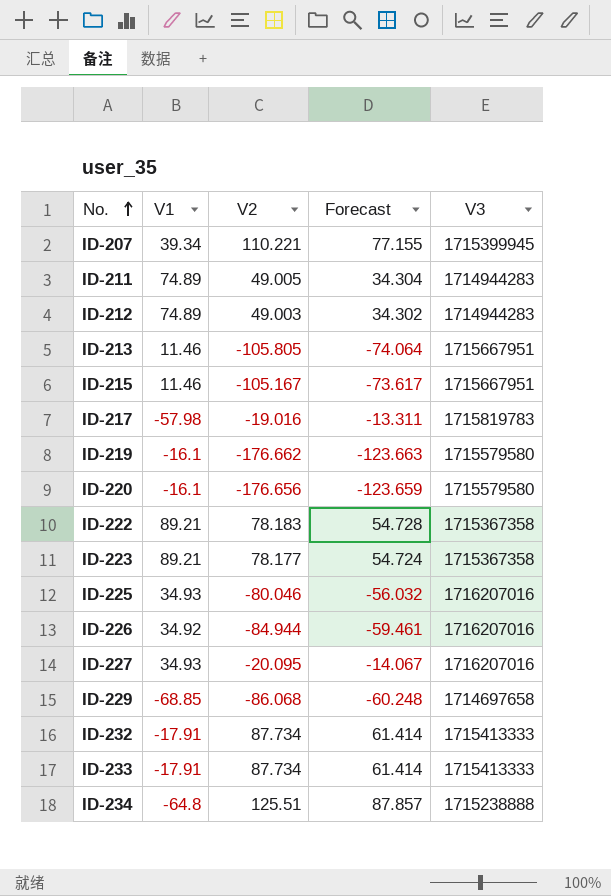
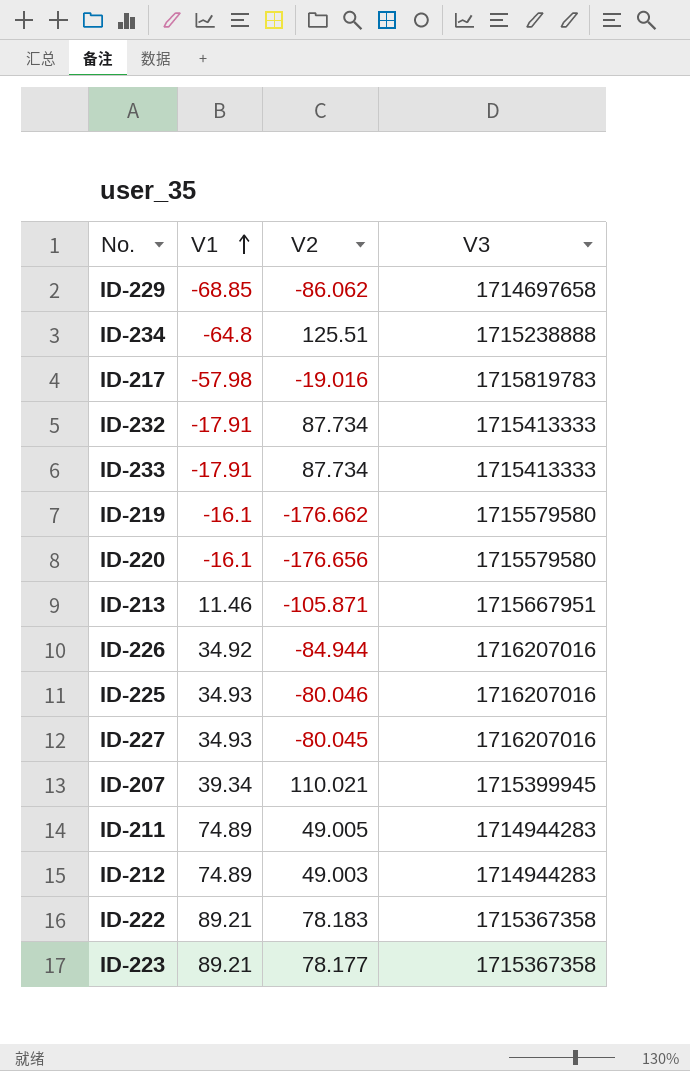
row order: No. ascending -> V1 ascending
column Forecast | formula: [V2] * 0.7 -> none
row ID-215: 11.46 | -105.167 | -73.617 | 1715667951 -> none
ID-229 | V2: -86.068 -> -86.062
ID-213 | V2: -105.805 -> -105.871
ID-227 | V2: -20.095 -> -80.045
ID-207 | V2: 110.221 -> 110.021

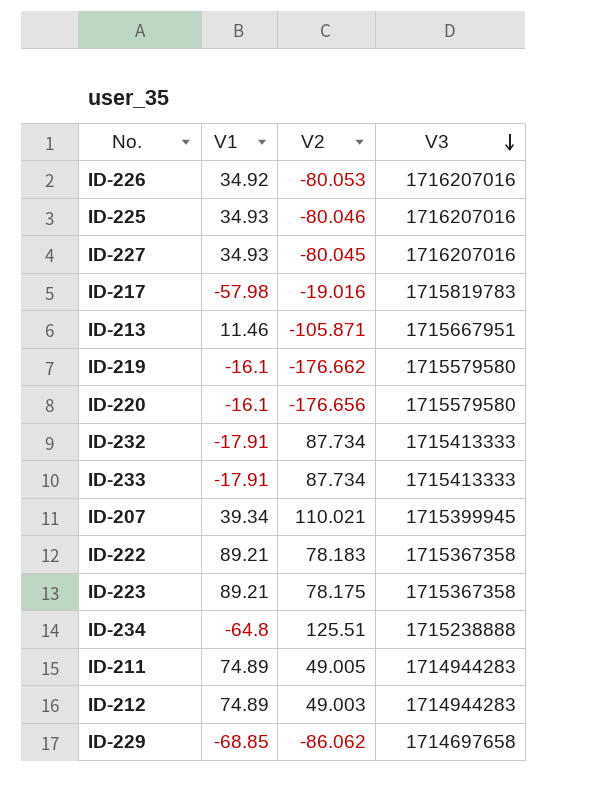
row order: V1 ascending -> V3 descending
ID-226 | V2: -84.944 -> -80.053
ID-223 | V2: 78.177 -> 78.175

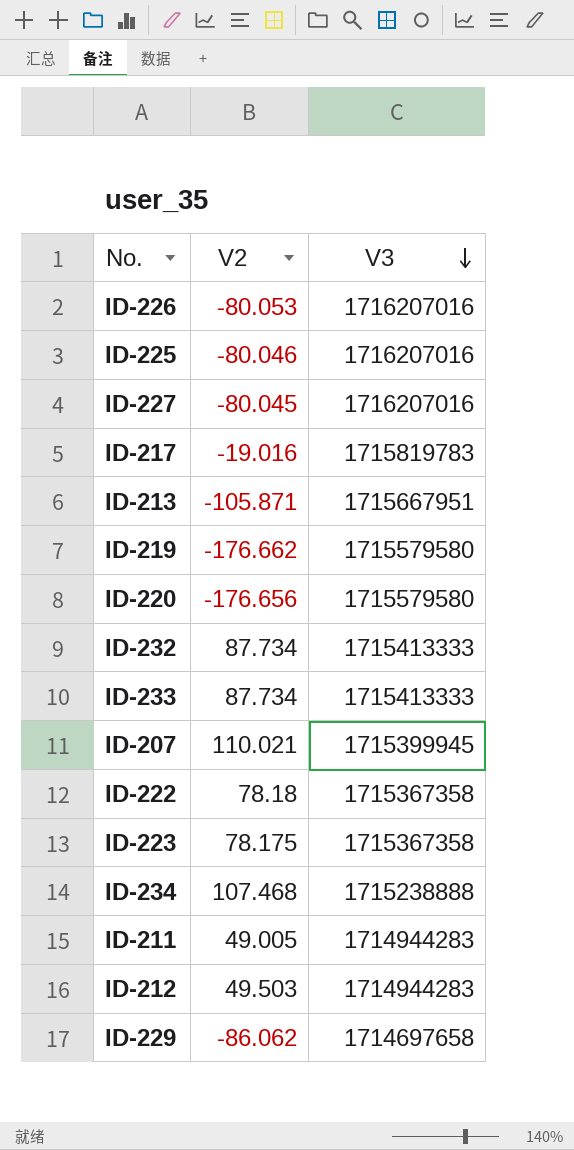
column V1 | position: 2 -> none
ID-222 | V2: 78.183 -> 78.18
ID-234 | V2: 125.51 -> 107.468
ID-212 | V2: 49.003 -> 49.503

